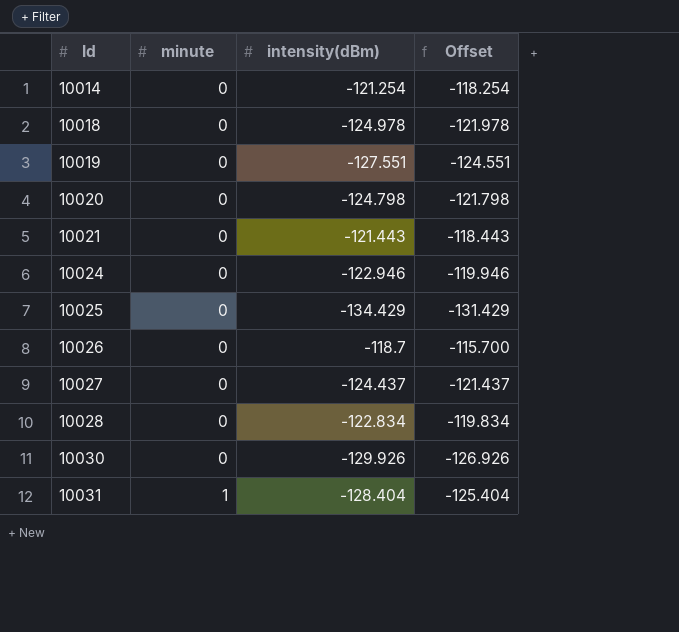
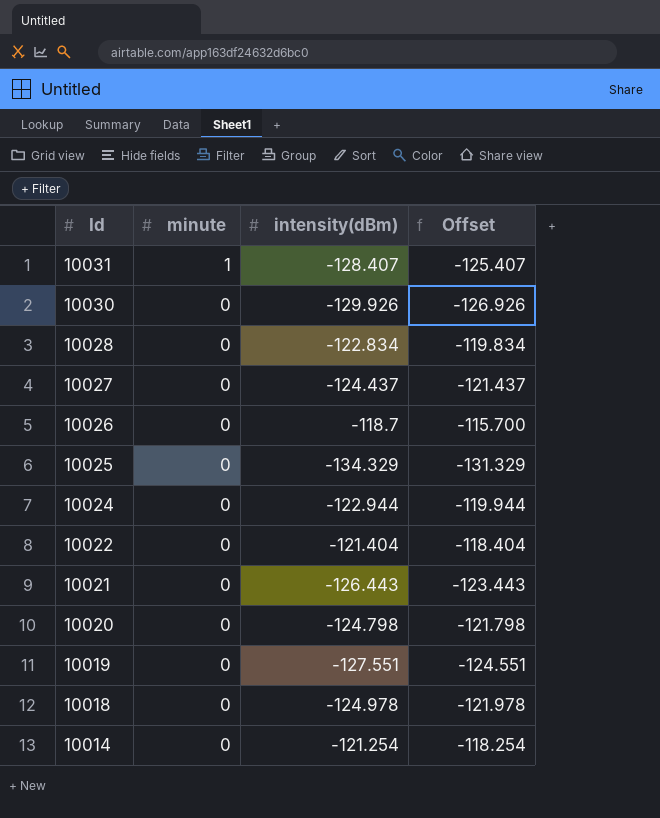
row order: Id ascending -> Id descending
10031 | intensity(dBm): -128.404 -> -128.407
10031 | Offset: -125.404 -> -125.407
10025 | intensity(dBm): -134.429 -> -134.329
10025 | Offset: -131.429 -> -131.329
10024 | intensity(dBm): -122.946 -> -122.944
10024 | Offset: -119.946 -> -119.944
row 10022: none -> 0 | -121.404 | -118.404
10021 | intensity(dBm): -121.443 -> -126.443
10021 | Offset: -118.443 -> -123.443

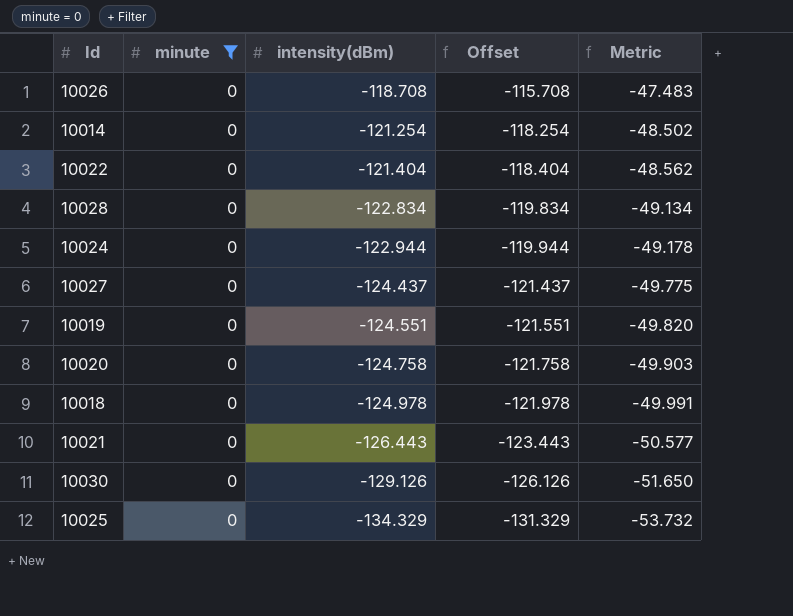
filter: none -> minute = 0
row order: Id descending -> intensity(dBm) descending
column Metric | formula: none -> [intensity(dBm)] * 0.4
10026 | intensity(dBm): -118.7 -> -118.708
10026 | Offset: -115.700 -> -115.708
10019 | intensity(dBm): -127.551 -> -124.551
10019 | Offset: -124.551 -> -121.551
10020 | intensity(dBm): -124.798 -> -124.758
10020 | Offset: -121.798 -> -121.758
10030 | intensity(dBm): -129.926 -> -129.126
10030 | Offset: -126.926 -> -126.126

